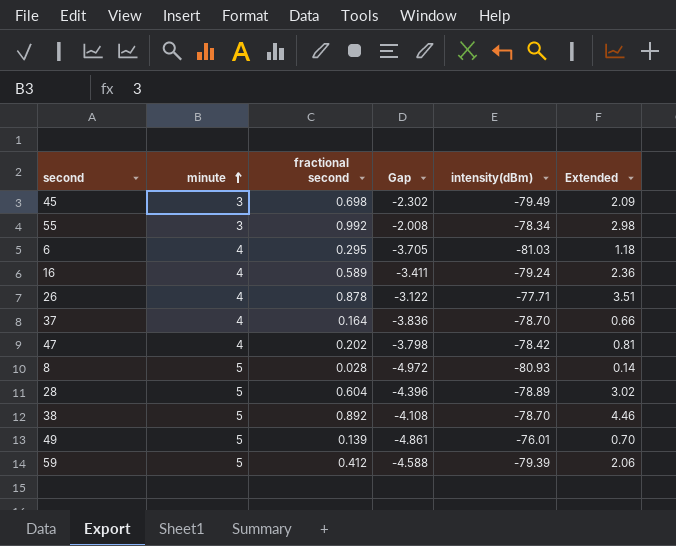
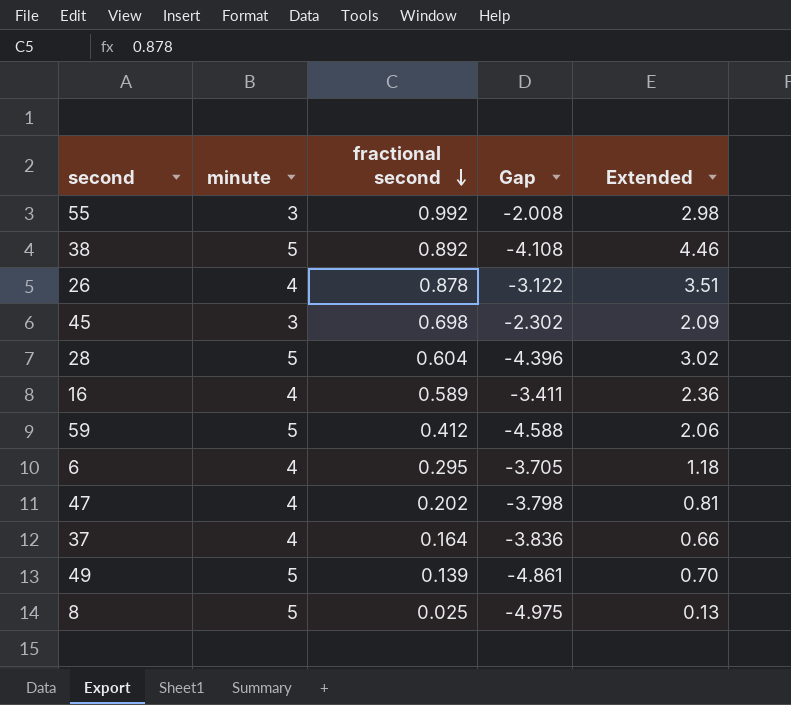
row order: minute ascending -> fractional second descending
column intensity(dBm) | position: 5 -> none
8 | fractional second: 0.028 -> 0.025
8 | Gap: -4.972 -> -4.975
8 | Extended: 0.14 -> 0.13

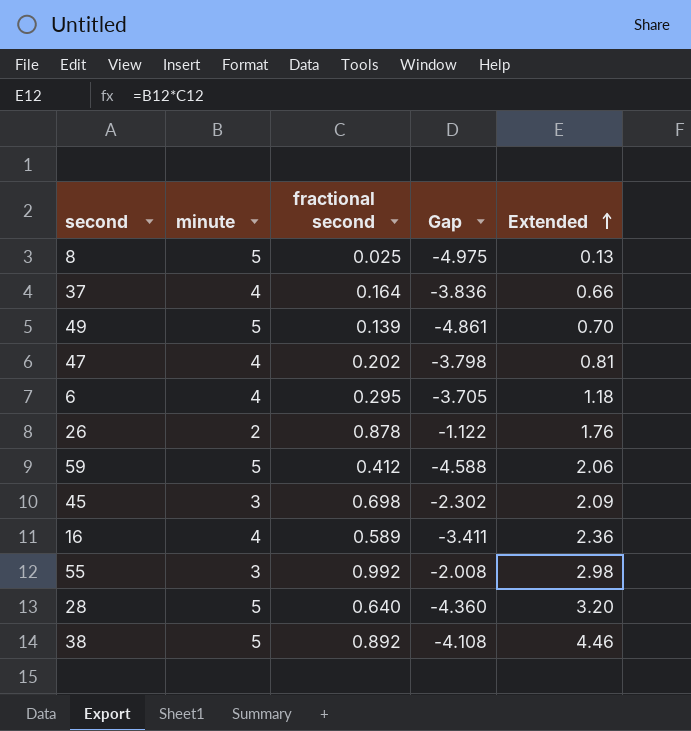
row order: fractional second descending -> Extended ascending
26 | minute: 4 -> 2
26 | Gap: -3.122 -> -1.122
26 | Extended: 3.51 -> 1.76
28 | fractional second: 0.604 -> 0.640
28 | Gap: -4.396 -> -4.360
28 | Extended: 3.02 -> 3.20

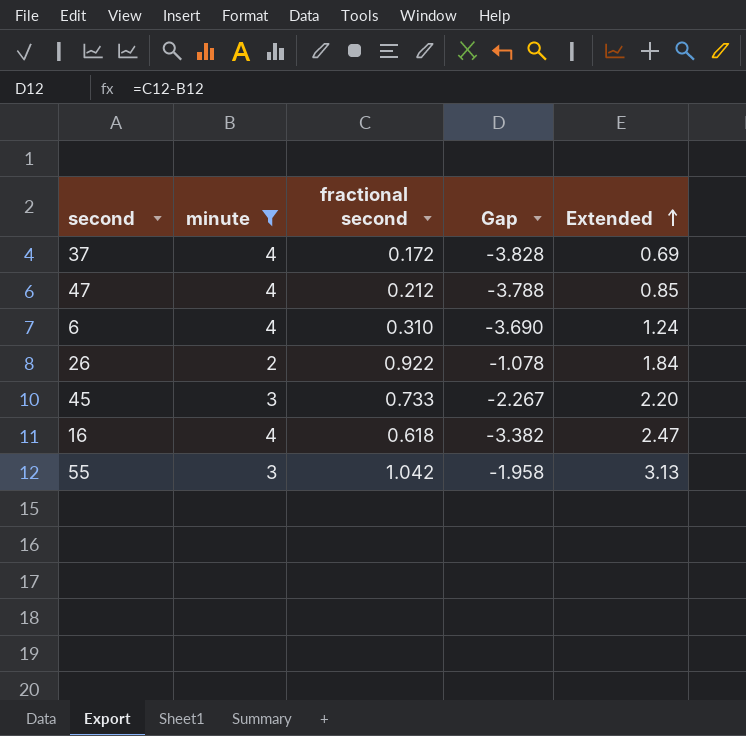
filter: none -> minute != 5
37 | fractional second: 0.164 -> 0.172
37 | Gap: -3.836 -> -3.828
37 | Extended: 0.66 -> 0.69
47 | fractional second: 0.202 -> 0.212
47 | Gap: -3.798 -> -3.788
47 | Extended: 0.81 -> 0.85
6 | fractional second: 0.295 -> 0.310
6 | Gap: -3.705 -> -3.690
6 | Extended: 1.18 -> 1.24
26 | fractional second: 0.878 -> 0.922
26 | Gap: -1.122 -> -1.078
26 | Extended: 1.76 -> 1.84
45 | fractional second: 0.698 -> 0.733
45 | Gap: -2.302 -> -2.267
45 | Extended: 2.09 -> 2.20
16 | fractional second: 0.589 -> 0.618
16 | Gap: -3.411 -> -3.382
16 | Extended: 2.36 -> 2.47
55 | fractional second: 0.992 -> 1.042
55 | Gap: -2.008 -> -1.958
55 | Extended: 2.98 -> 3.13

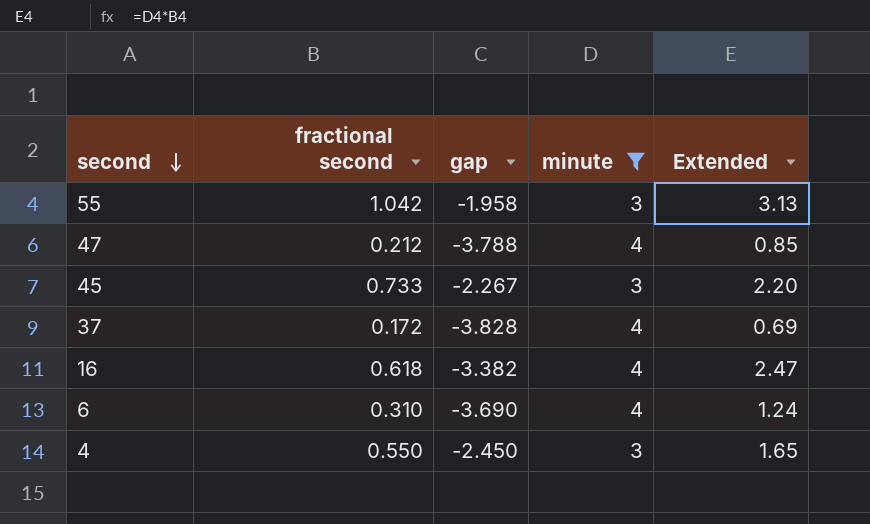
row order: Extended ascending -> second descending
column name: Gap -> gap
column minute | position: 2 -> 4
row 26: 2 | 0.922 | -1.078 | 1.84 -> none
row 4: none -> 0.550 | -2.450 | 3 | 1.65

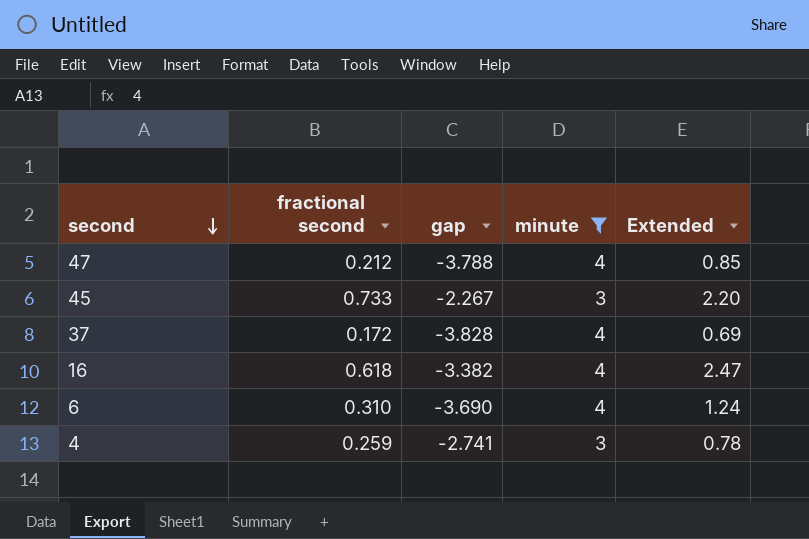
row 55: 1.042 | -1.958 | 3 | 3.13 -> none
4 | fractional second: 0.550 -> 0.259
4 | gap: -2.450 -> -2.741
4 | Extended: 1.65 -> 0.78

